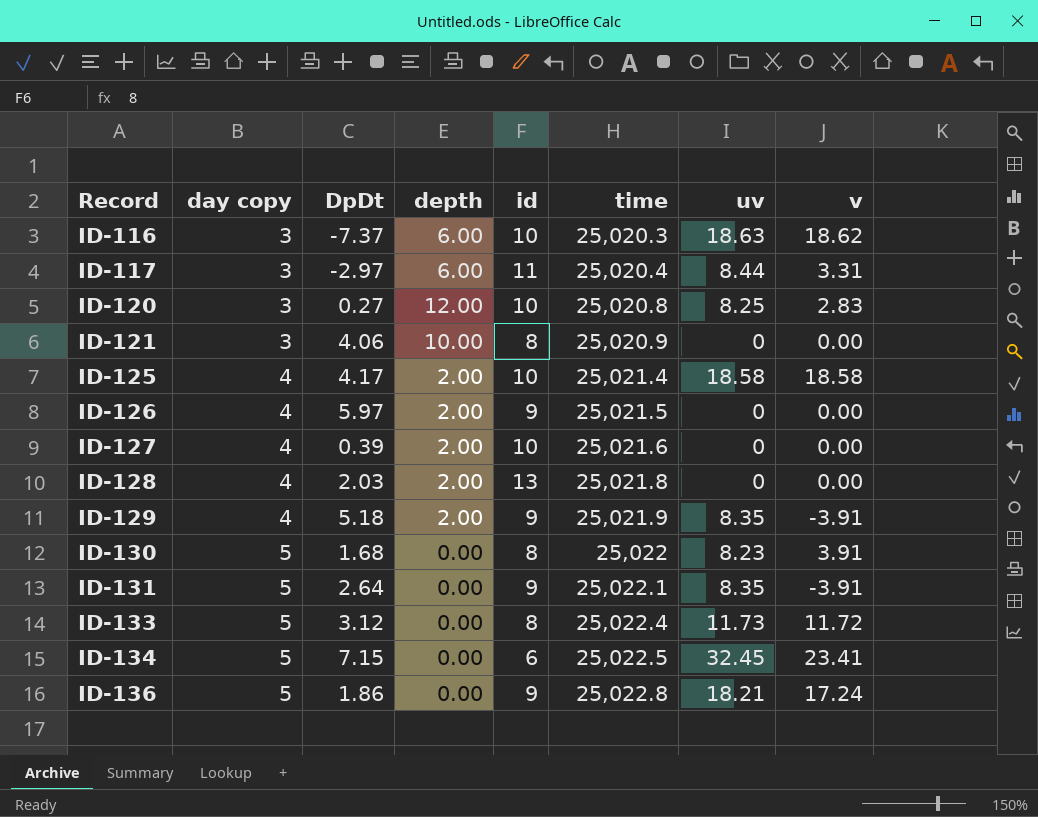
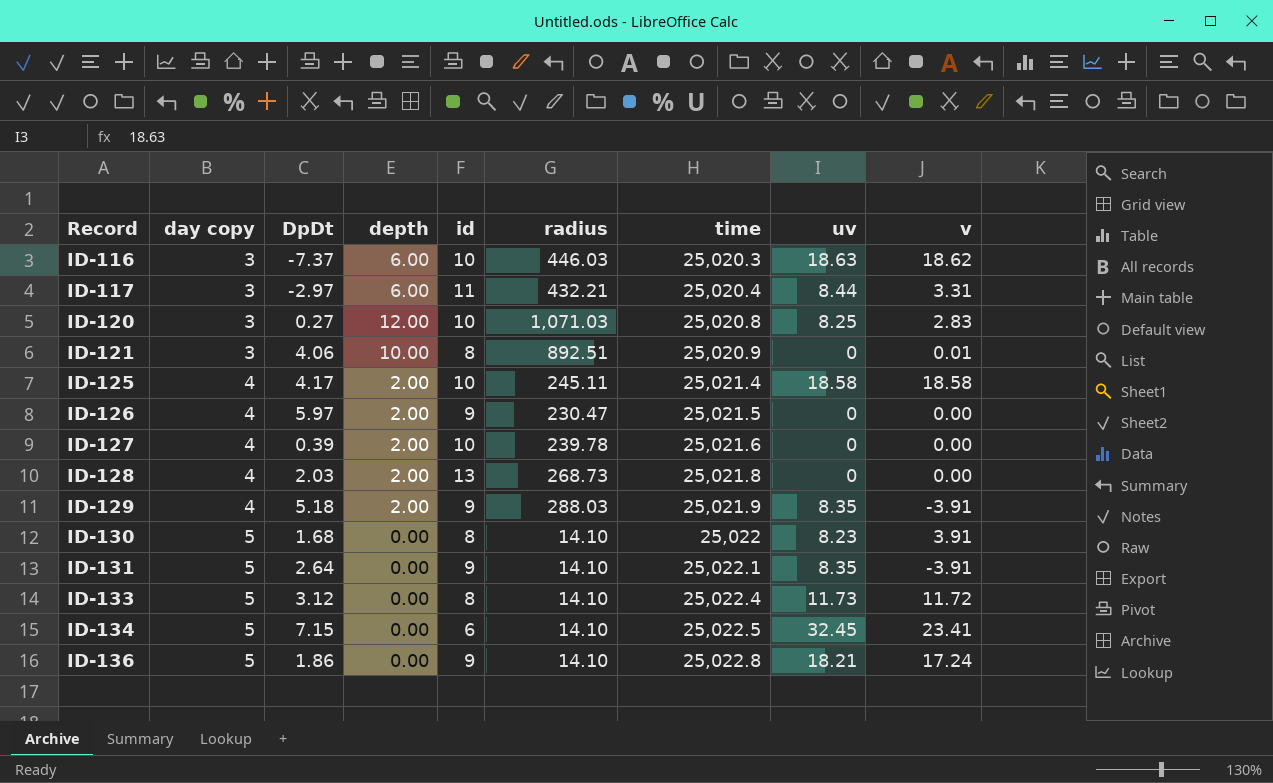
column radius | position: none -> 6
ID-121 | v: 0.00 -> 0.01

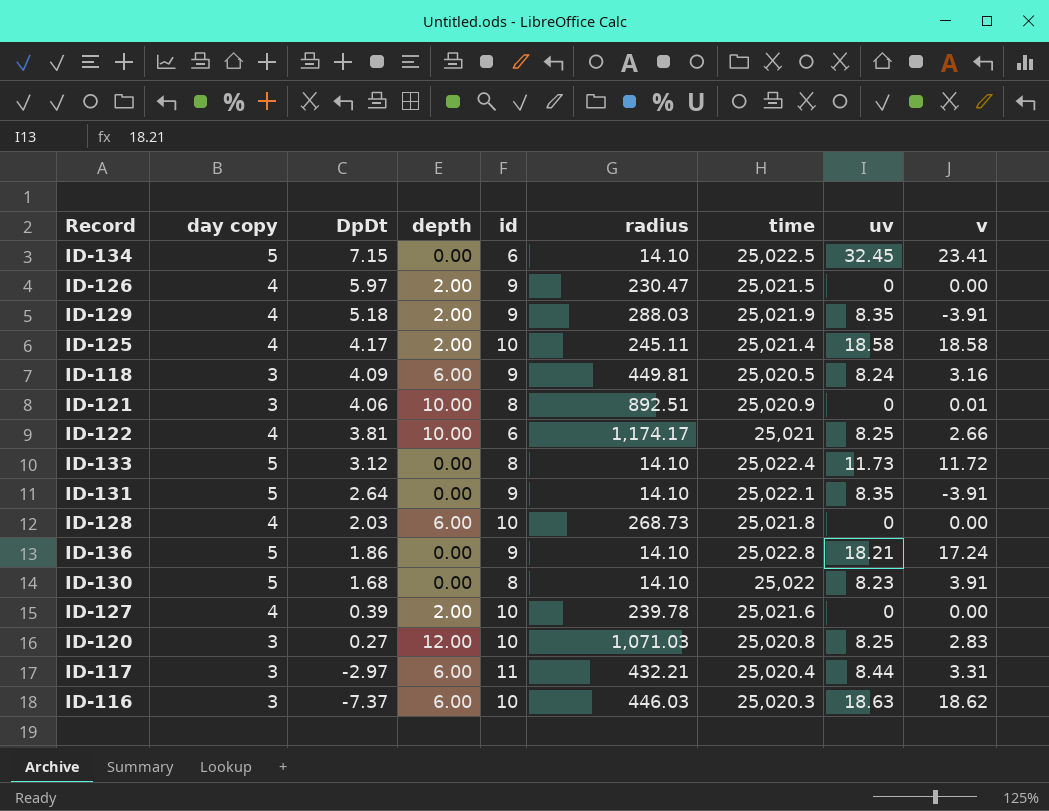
row order: Record ascending -> DpDt descending
row ID-118: none -> 3 | 4.09 | 6.00 | 9 | 449.81 | 25,020.5 | 8.24 | 3.16
row ID-122: none -> 4 | 3.81 | 10.00 | 6 | 1,174.17 | 25,021 | 8.25 | 2.66
ID-128 | depth: 2.00 -> 6.00
ID-128 | id: 13 -> 10

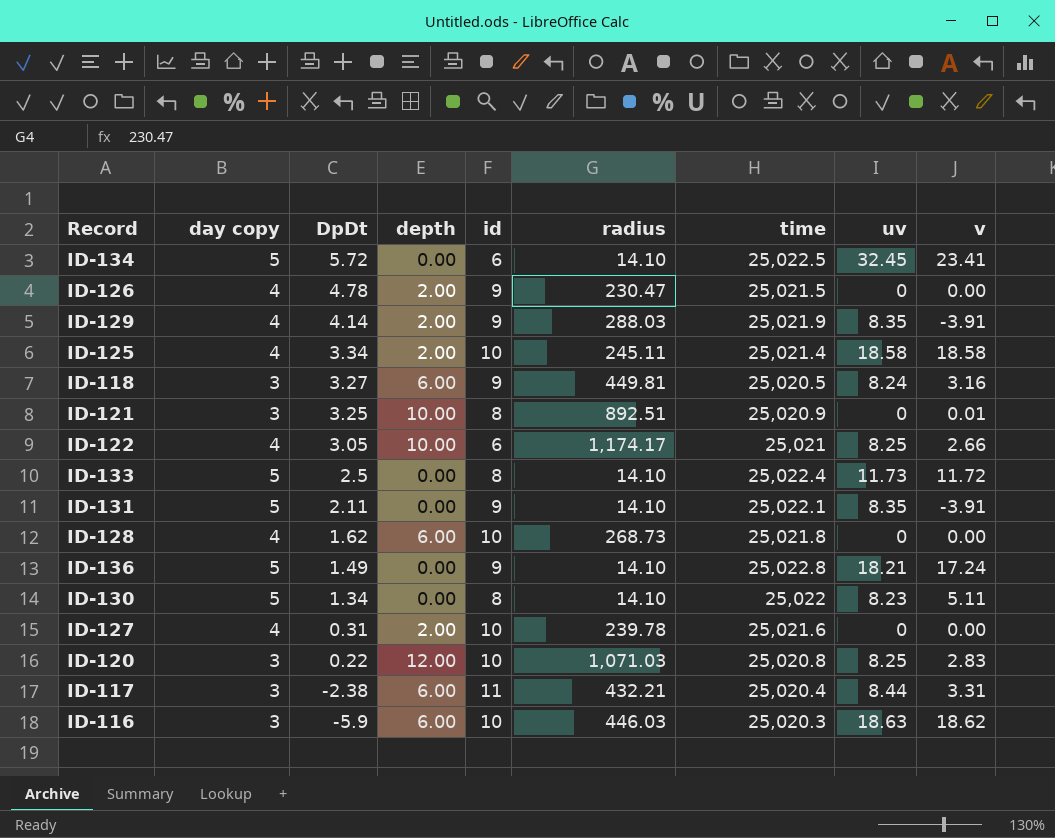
ID-134 | DpDt: 7.15 -> 5.72
ID-126 | DpDt: 5.97 -> 4.78
ID-129 | DpDt: 5.18 -> 4.14
ID-125 | DpDt: 4.17 -> 3.34
ID-118 | DpDt: 4.09 -> 3.27
ID-121 | DpDt: 4.06 -> 3.25
ID-122 | DpDt: 3.81 -> 3.05
ID-133 | DpDt: 3.12 -> 2.5
ID-131 | DpDt: 2.64 -> 2.11
ID-128 | DpDt: 2.03 -> 1.62
ID-136 | DpDt: 1.86 -> 1.49
ID-130 | DpDt: 1.68 -> 1.34
ID-130 | v: 3.91 -> 5.11
ID-127 | DpDt: 0.39 -> 0.31
ID-120 | DpDt: 0.27 -> 0.22
ID-117 | DpDt: -2.97 -> -2.38
ID-116 | DpDt: -7.37 -> -5.9

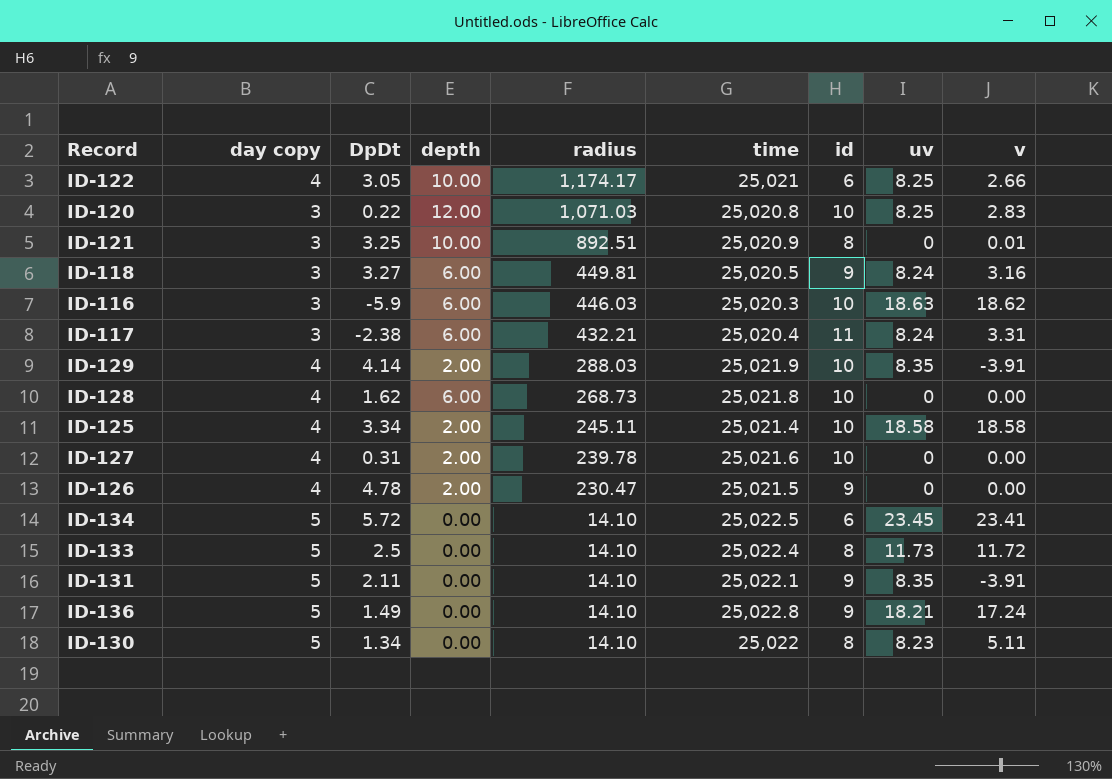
row order: DpDt descending -> radius descending
column id | position: 5 -> 7
ID-117 | uv: 8.44 -> 8.24
ID-129 | id: 9 -> 10
ID-134 | uv: 32.45 -> 23.45

